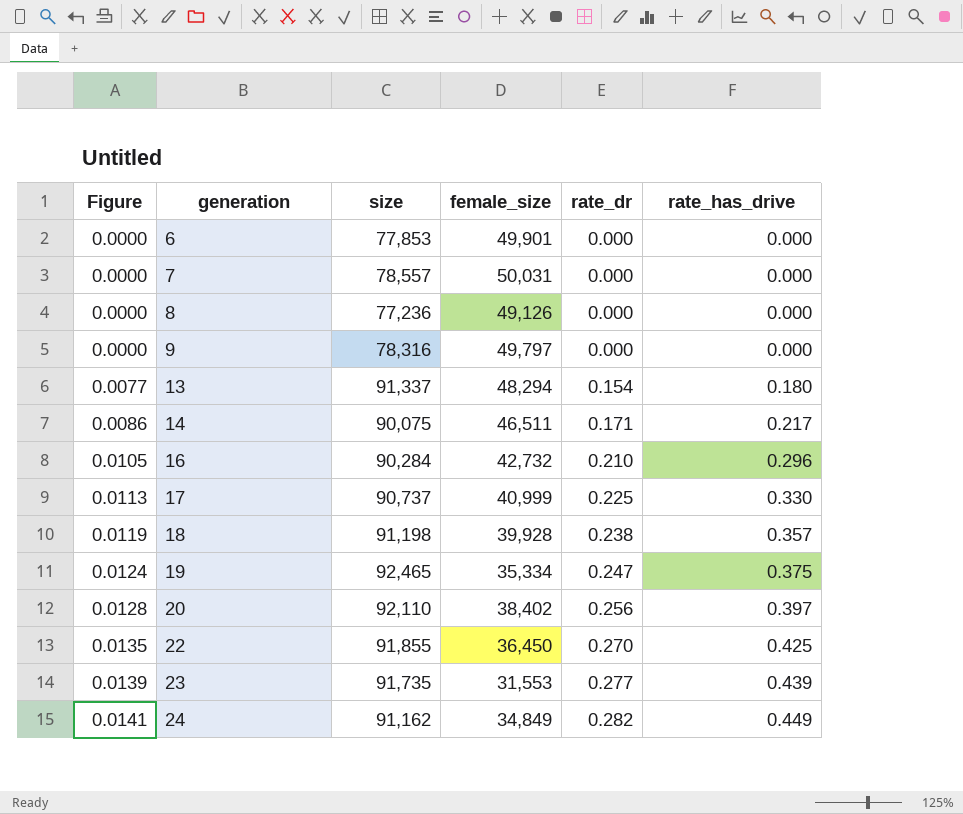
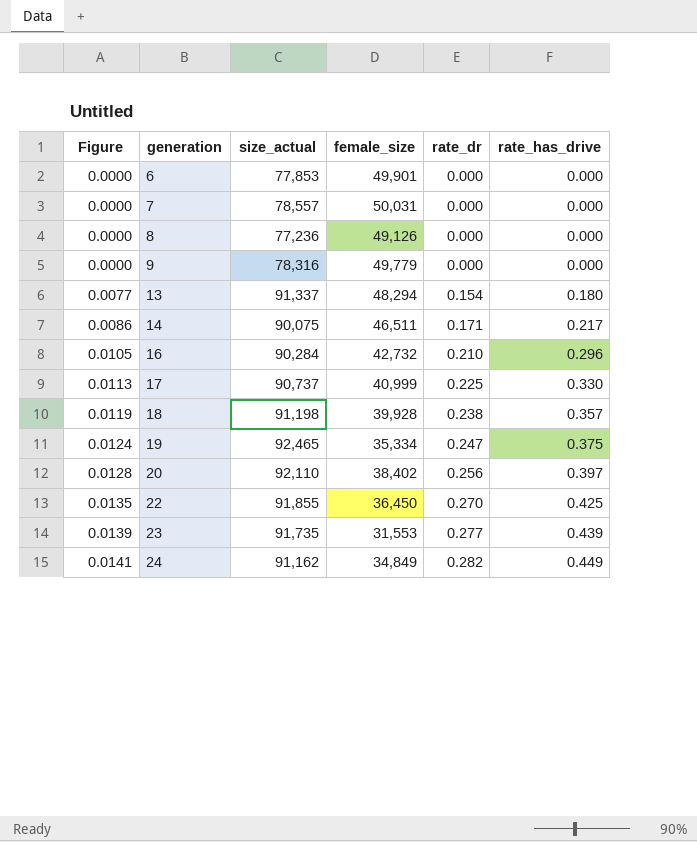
column name: size -> size_actual
9 | female_size: 49,797 -> 49,779

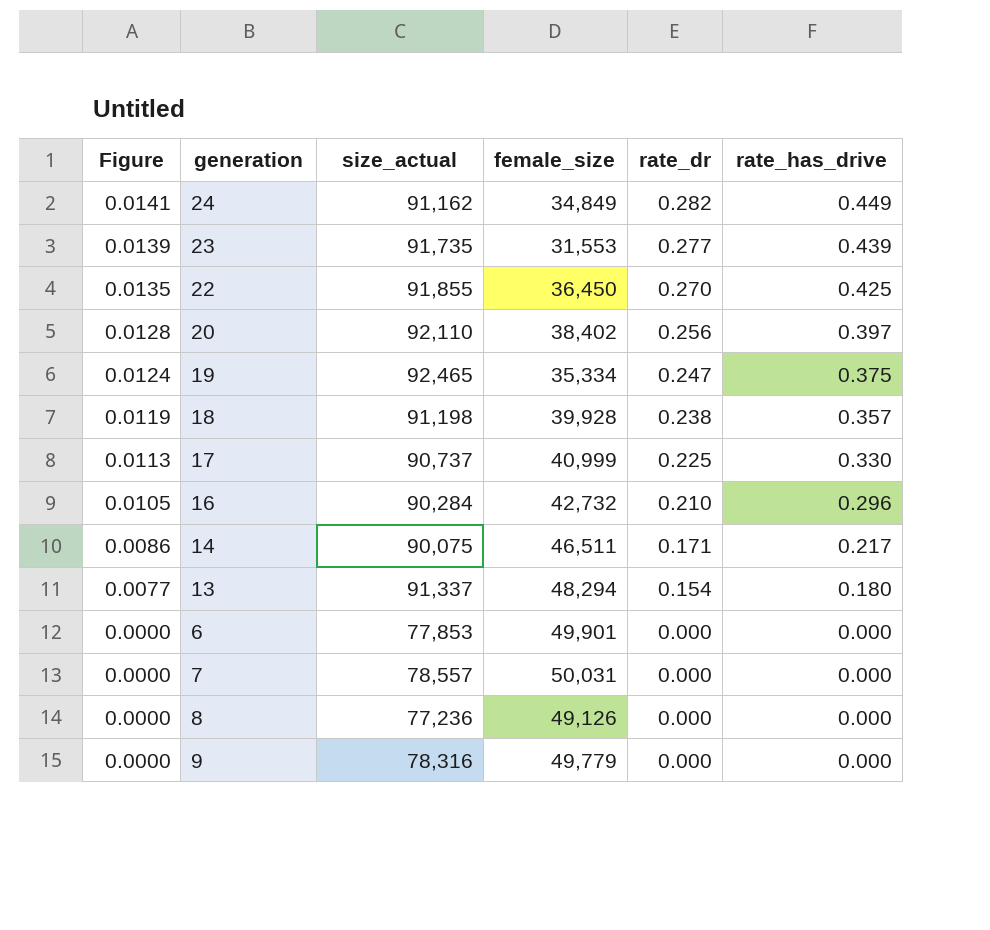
row order: Figure ascending -> Figure descending

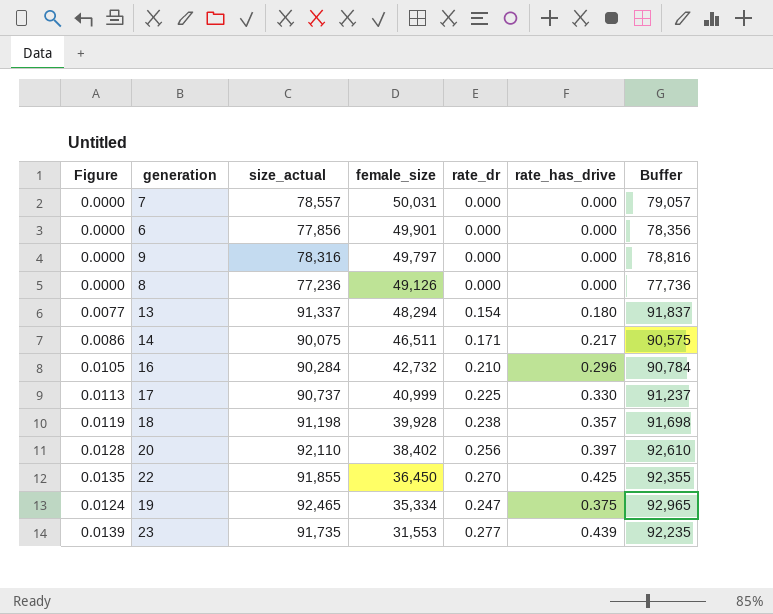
row order: Figure descending -> female_size descending
column Buffer | formula: none -> [size_actual] + 500
row 24: 0.0141 | 91,162 | 34,849 | 0.282 | 0.449 -> none
6 | size_actual: 77,853 -> 77,856
9 | female_size: 49,779 -> 49,797

